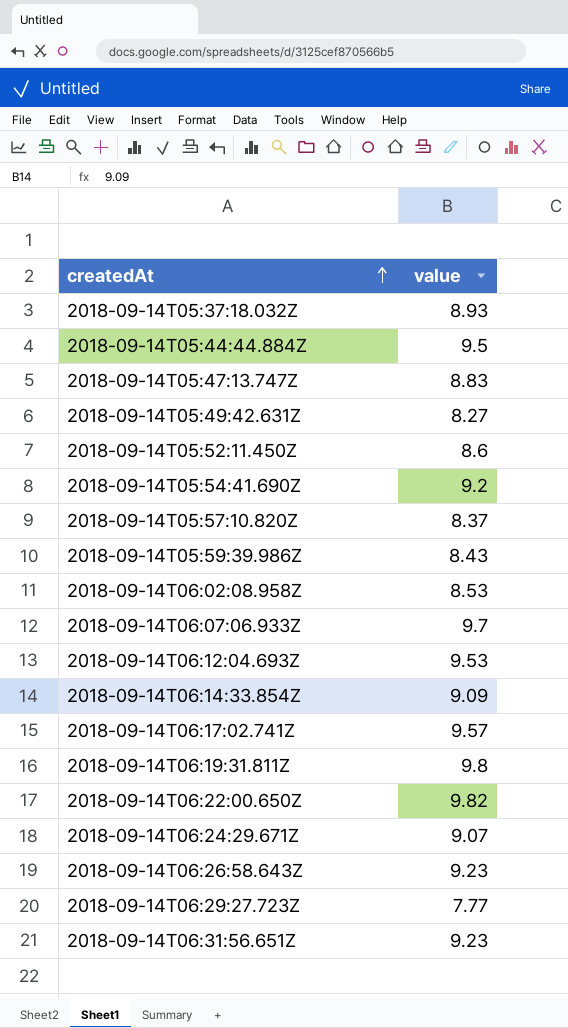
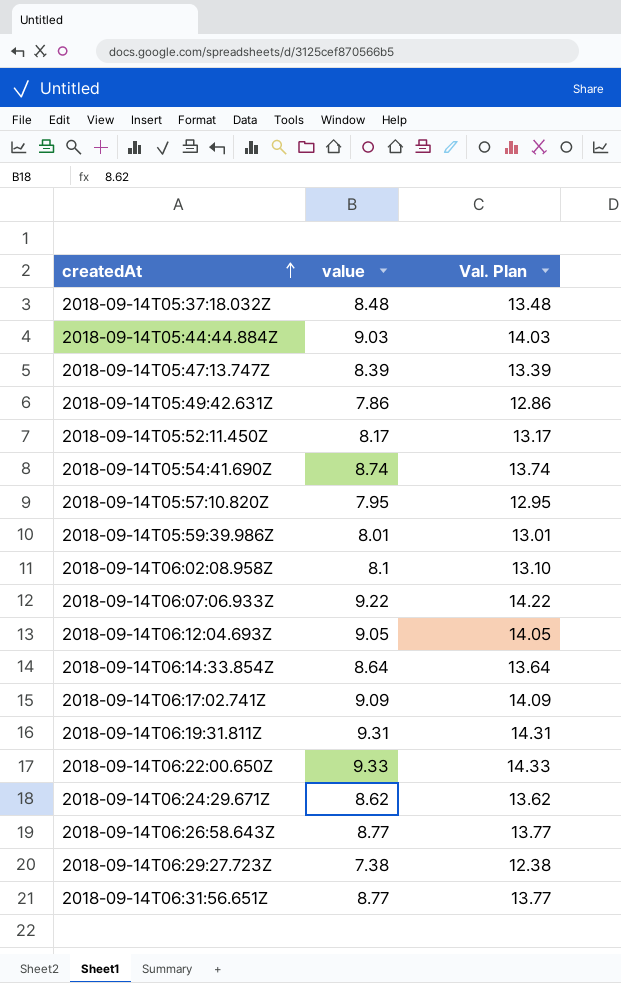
column Val. Plan | formula: none -> [value] + 5
2018-09-14T05:37:18.032Z | value: 8.93 -> 8.48
2018-09-14T05:44:44.884Z | value: 9.5 -> 9.03
2018-09-14T05:47:13.747Z | value: 8.83 -> 8.39
2018-09-14T05:49:42.631Z | value: 8.27 -> 7.86
2018-09-14T05:52:11.450Z | value: 8.6 -> 8.17
2018-09-14T05:54:41.690Z | value: 9.2 -> 8.74
2018-09-14T05:57:10.820Z | value: 8.37 -> 7.95
2018-09-14T05:59:39.986Z | value: 8.43 -> 8.01
2018-09-14T06:02:08.958Z | value: 8.53 -> 8.1
2018-09-14T06:07:06.933Z | value: 9.7 -> 9.22
2018-09-14T06:12:04.693Z | value: 9.53 -> 9.05
2018-09-14T06:14:33.854Z | value: 9.09 -> 8.64
2018-09-14T06:17:02.741Z | value: 9.57 -> 9.09
2018-09-14T06:19:31.811Z | value: 9.8 -> 9.31
2018-09-14T06:22:00.650Z | value: 9.82 -> 9.33
2018-09-14T06:24:29.671Z | value: 9.07 -> 8.62
2018-09-14T06:26:58.643Z | value: 9.23 -> 8.77
2018-09-14T06:29:27.723Z | value: 7.77 -> 7.38
2018-09-14T06:31:56.651Z | value: 9.23 -> 8.77

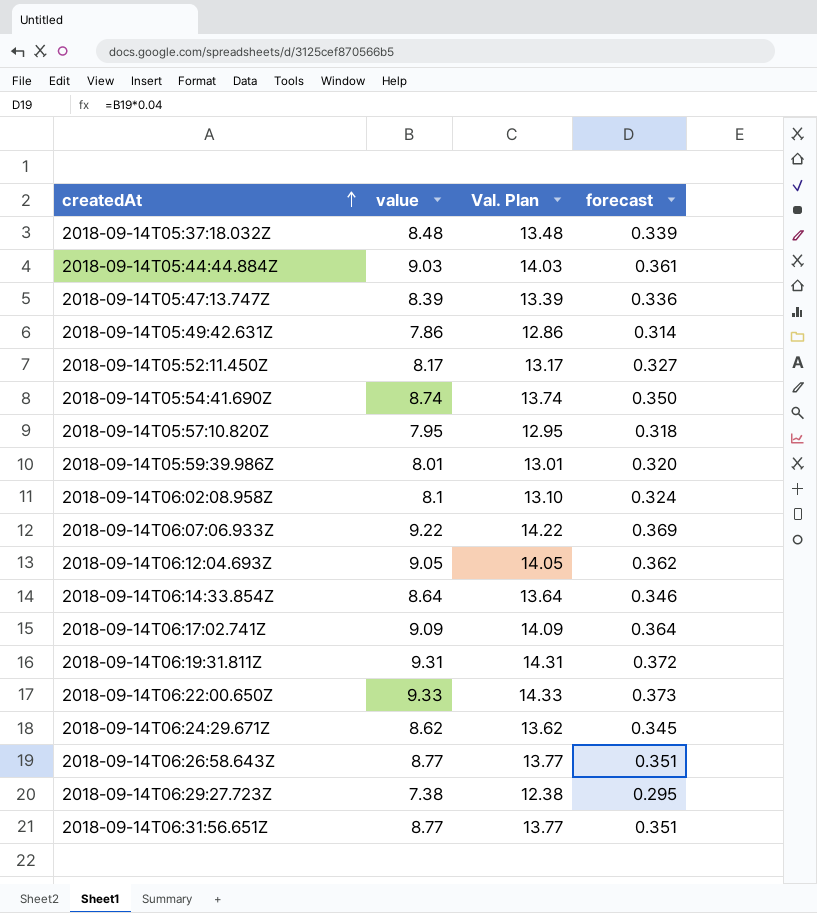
column forecast | formula: none -> [value] * 0.04

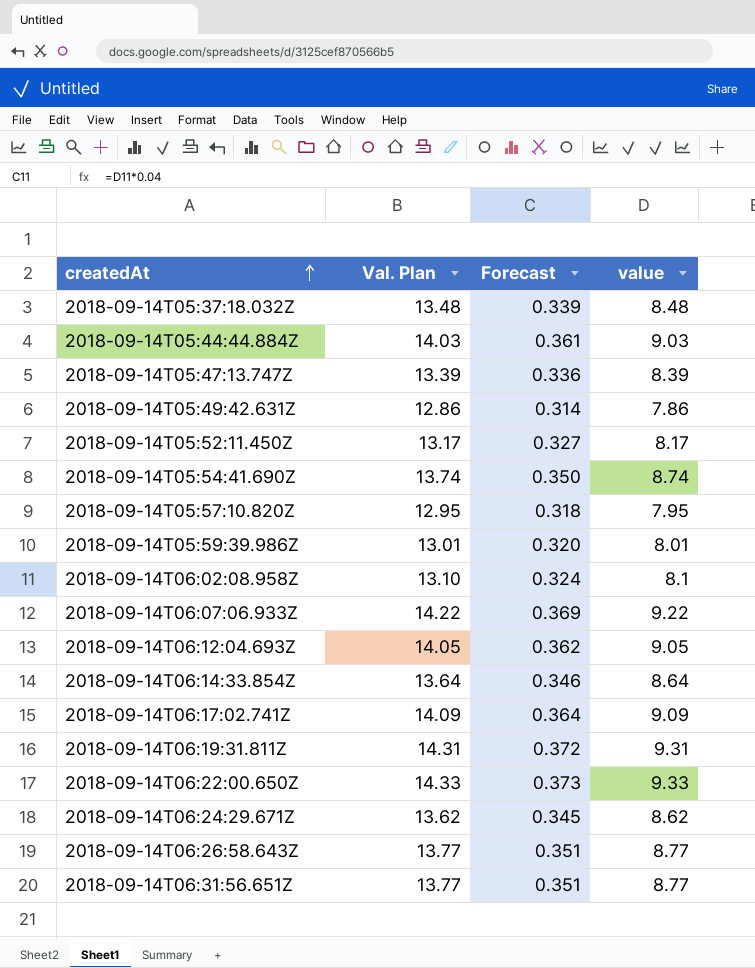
column name: forecast -> Forecast
column value | position: 2 -> 4
row 2018-09-14T06:29:27.723Z: 7.38 | 12.38 | 0.295 -> none

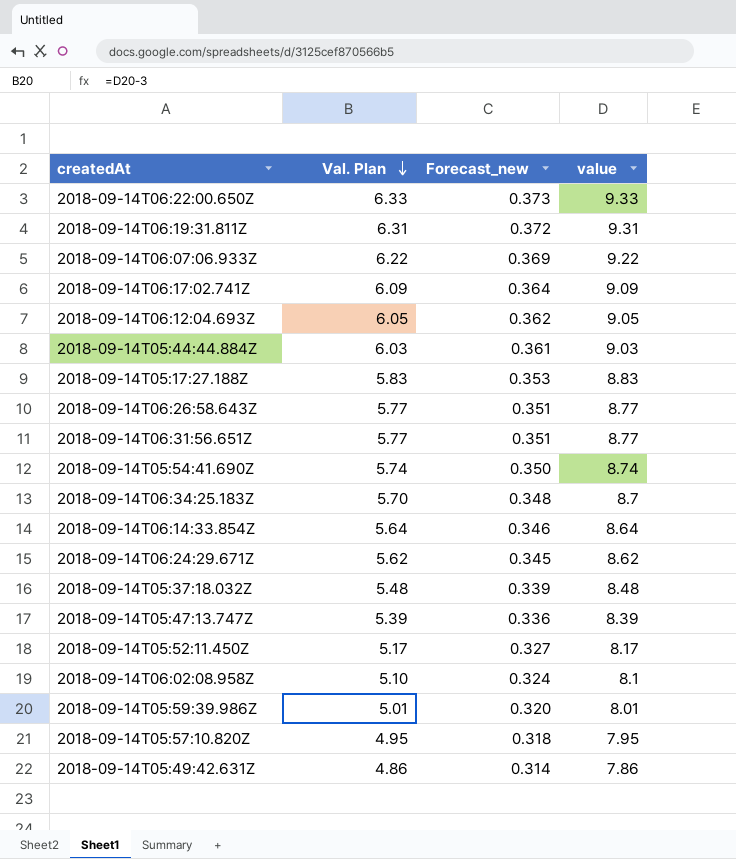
row order: createdAt ascending -> Val. Plan descending
column Val. Plan | formula: [value] + 5 -> [value] - 3
column name: Forecast -> Forecast_new
row 2018-09-14T05:17:27.188Z: none -> 5.83 | 0.353 | 8.83
row 2018-09-14T06:34:25.183Z: none -> 5.70 | 0.348 | 8.7

